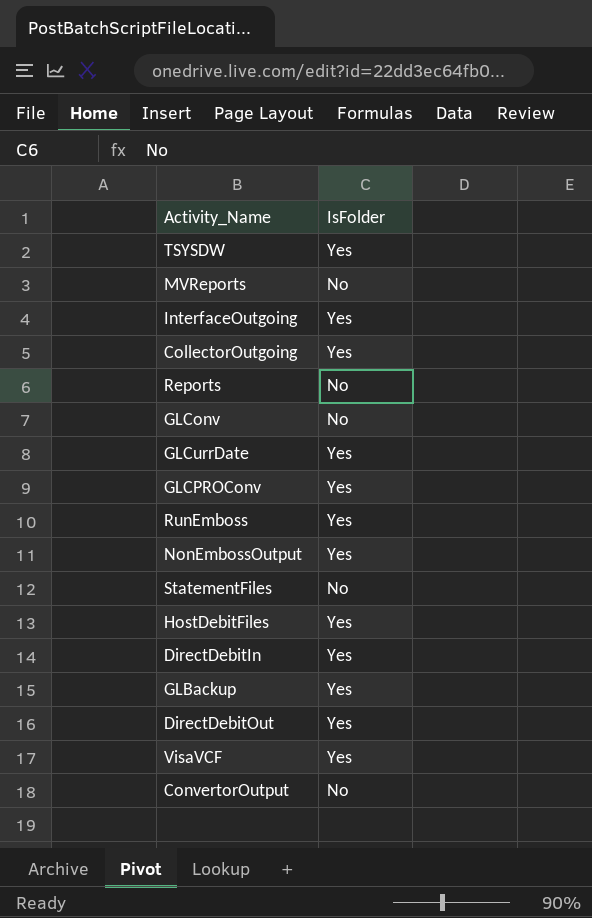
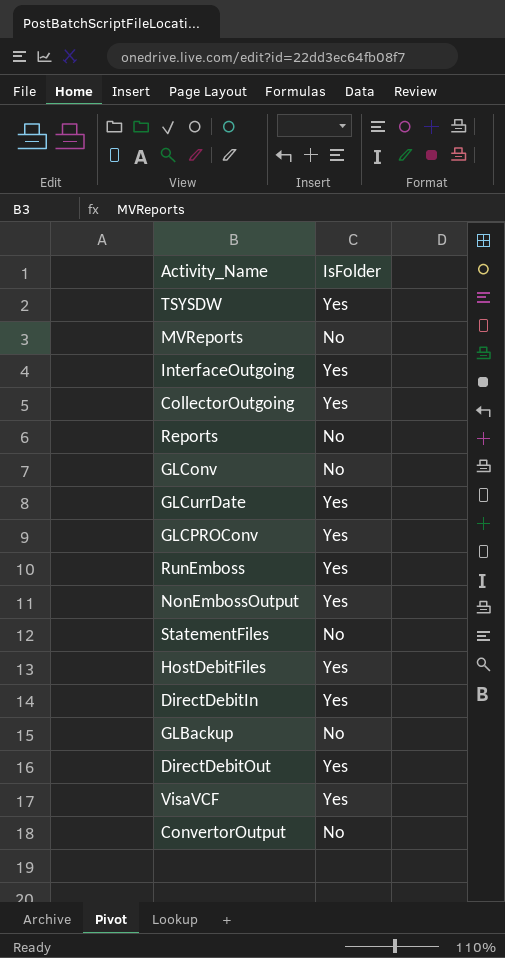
GLBackup | IsFolder: Yes -> No

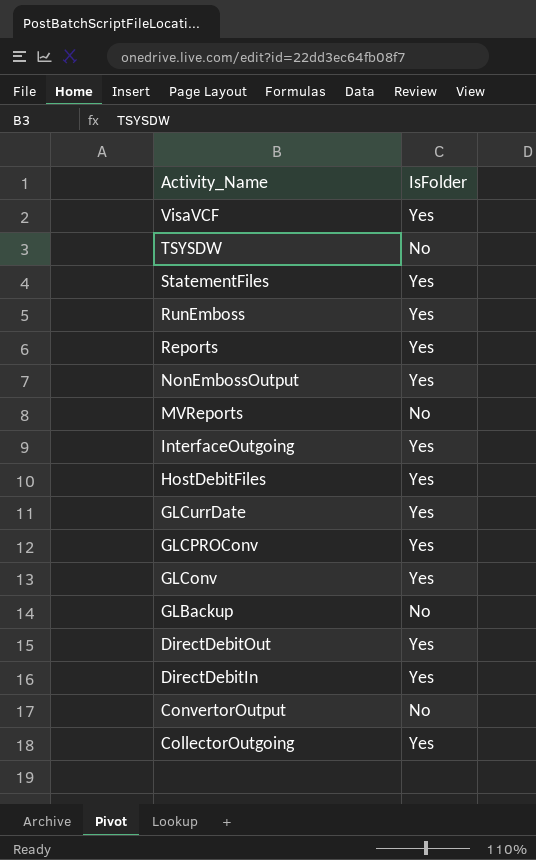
row order: none -> Activity_Name descending
TSYSDW | IsFolder: Yes -> No
StatementFiles | IsFolder: No -> Yes
Reports | IsFolder: No -> Yes
GLConv | IsFolder: No -> Yes

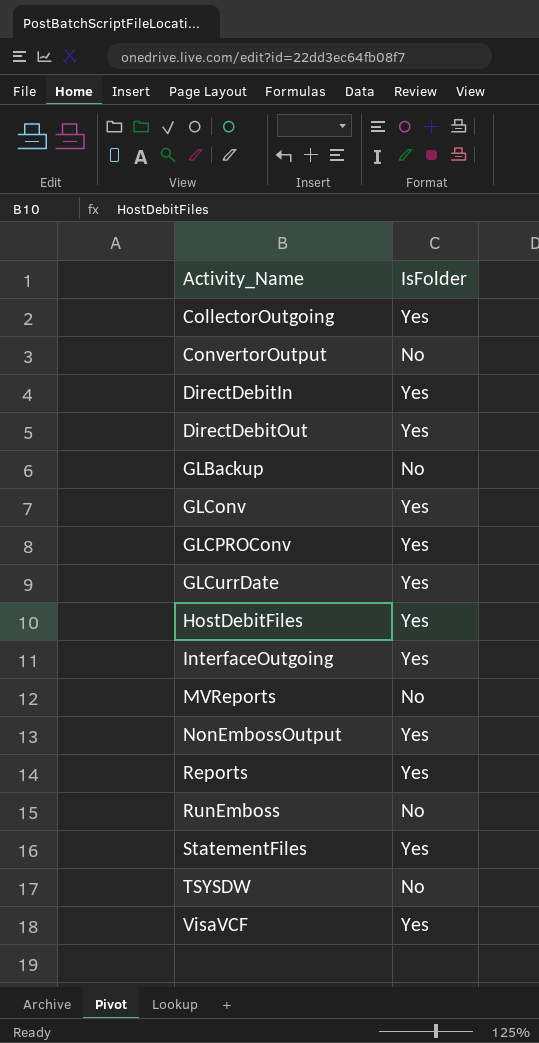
row order: Activity_Name descending -> Activity_Name ascending
RunEmboss | IsFolder: Yes -> No

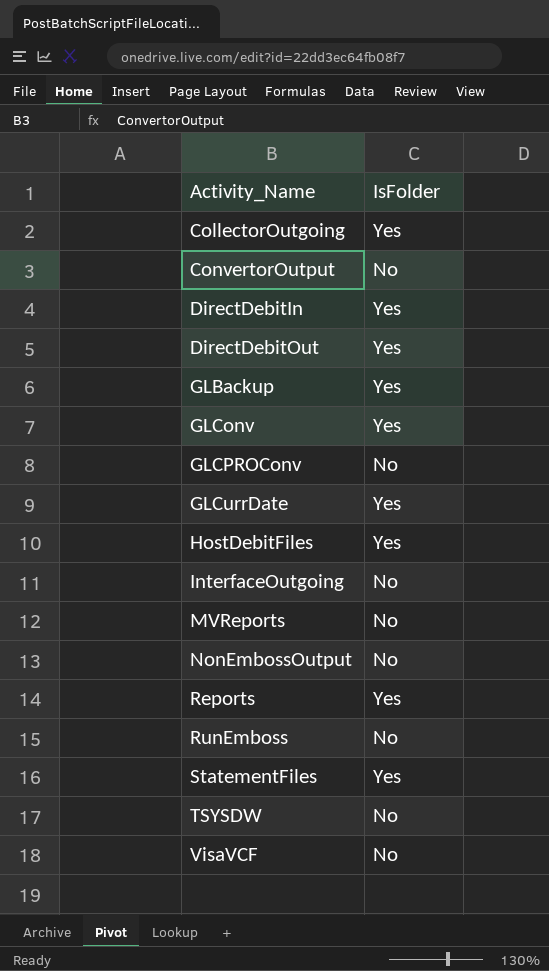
GLBackup | IsFolder: No -> Yes
GLCPROConv | IsFolder: Yes -> No
InterfaceOutgoing | IsFolder: Yes -> No
NonEmbossOutput | IsFolder: Yes -> No
VisaVCF | IsFolder: Yes -> No

